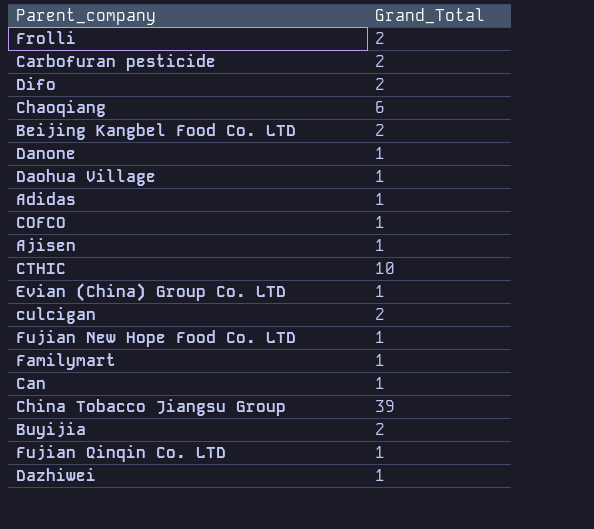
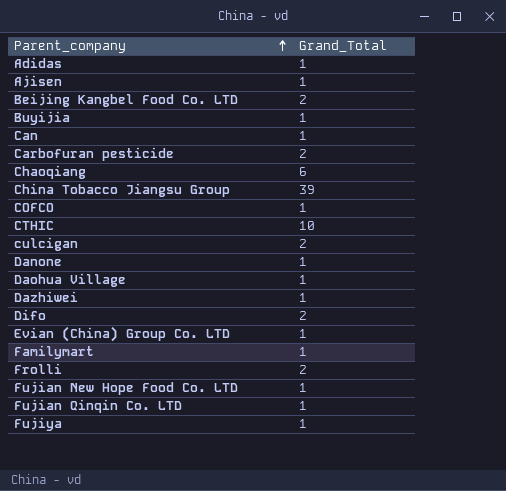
row order: none -> Parent_company ascending
Buyijia | Grand_Total: 2 -> 1
row Fujiya: none -> 1

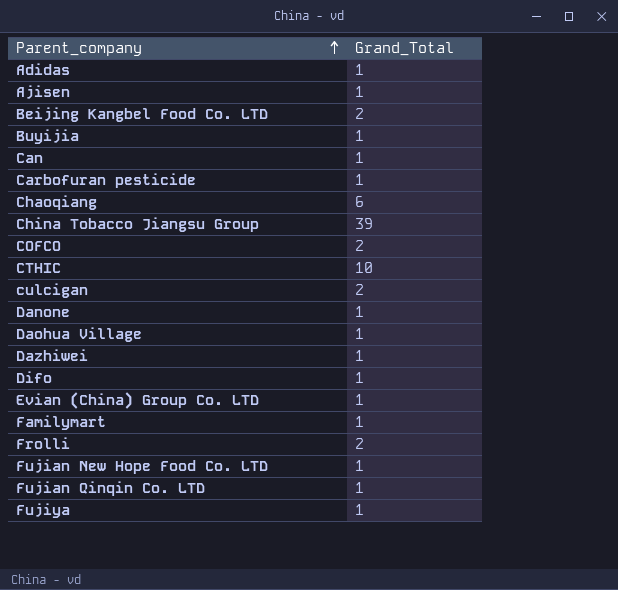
Carbofuran pesticide | Grand_Total: 2 -> 1
COFCO | Grand_Total: 1 -> 2
Difo | Grand_Total: 2 -> 1

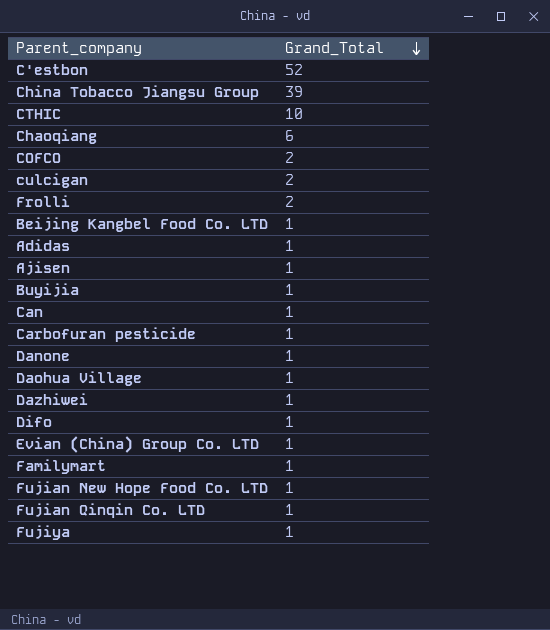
row order: Parent_company ascending -> Grand_Total descending
row C'estbon: none -> 52
Beijing Kangbel Food Co. LTD | Grand_Total: 2 -> 1

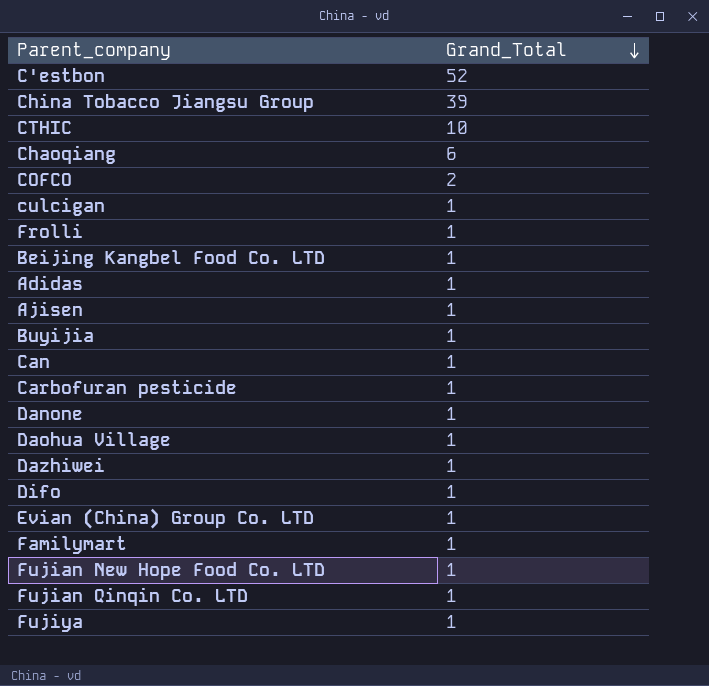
culcigan | Grand_Total: 2 -> 1
Frolli | Grand_Total: 2 -> 1

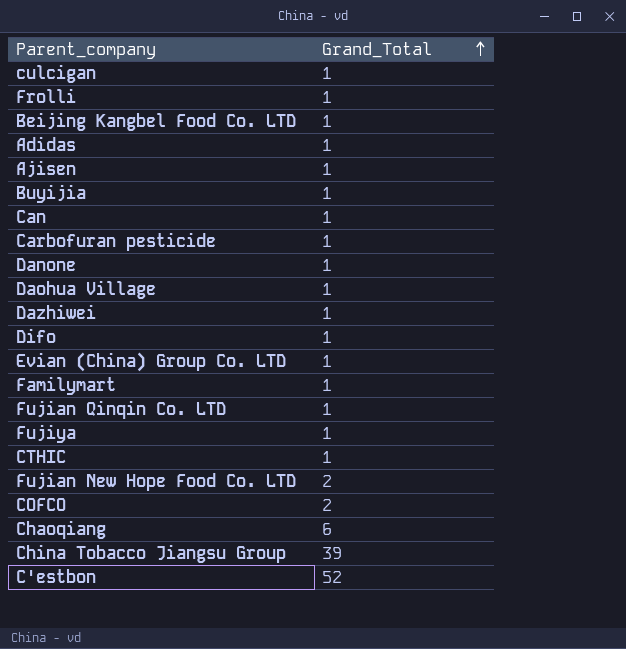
row order: Grand_Total descending -> Grand_Total ascending
CTHIC | Grand_Total: 10 -> 1
Fujian New Hope Food Co. LTD | Grand_Total: 1 -> 2

